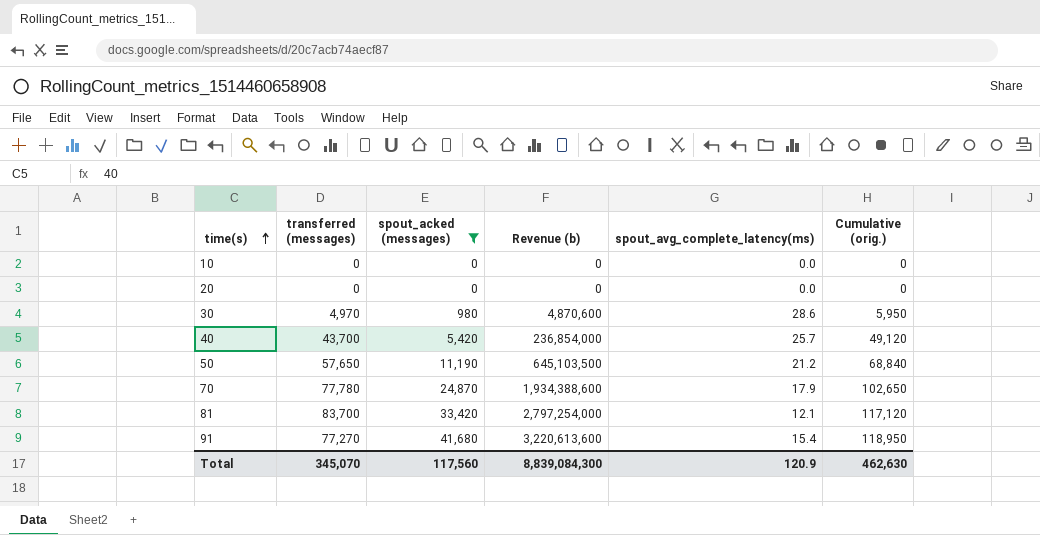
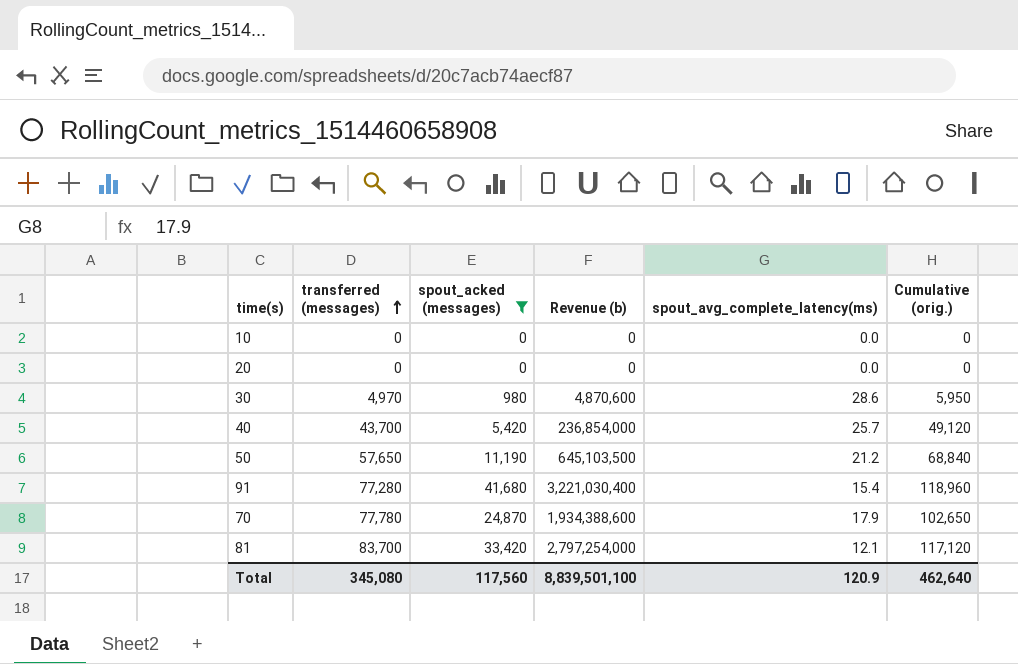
row order: time(s) ascending -> transferred (messages) ascending
91 | transferred (messages): 77,270 -> 77,280
91 | Revenue (b): 3,220,613,600 -> 3,221,030,400
91 | Cumulative (orig.): 118,950 -> 118,960
Total | transferred (messages): 345,070 -> 345,080
Total | Revenue (b): 8,839,084,300 -> 8,839,501,100
Total | Cumulative (orig.): 462,630 -> 462,640

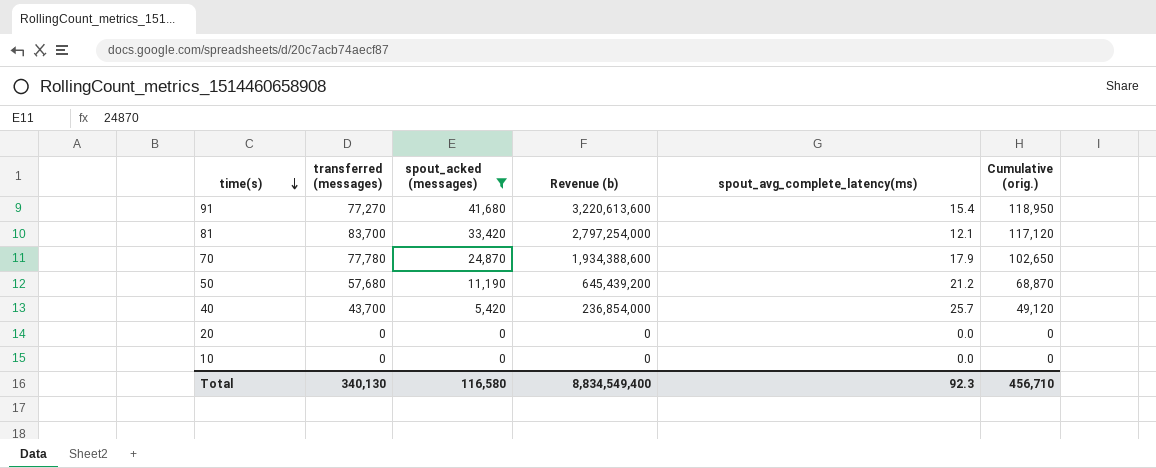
row order: transferred (messages) ascending -> time(s) descending
row 30: 4,970 | 980 | 4,870,600 | 28.6 | 5,950 -> none
91 | transferred (messages): 77,280 -> 77,270
91 | Revenue (b): 3,221,030,400 -> 3,220,613,600
91 | Cumulative (orig.): 118,960 -> 118,950
50 | transferred (messages): 57,650 -> 57,680
50 | Revenue (b): 645,103,500 -> 645,439,200
50 | Cumulative (orig.): 68,840 -> 68,870
Total | transferred (messages): 345,080 -> 340,130
Total | spout_acked (messages): 117,560 -> 116,580
Total | Revenue (b): 8,839,501,100 -> 8,834,549,400
Total | spout_avg_complete_latency(ms): 120.9 -> 92.3
Total | Cumulative (orig.): 462,640 -> 456,710

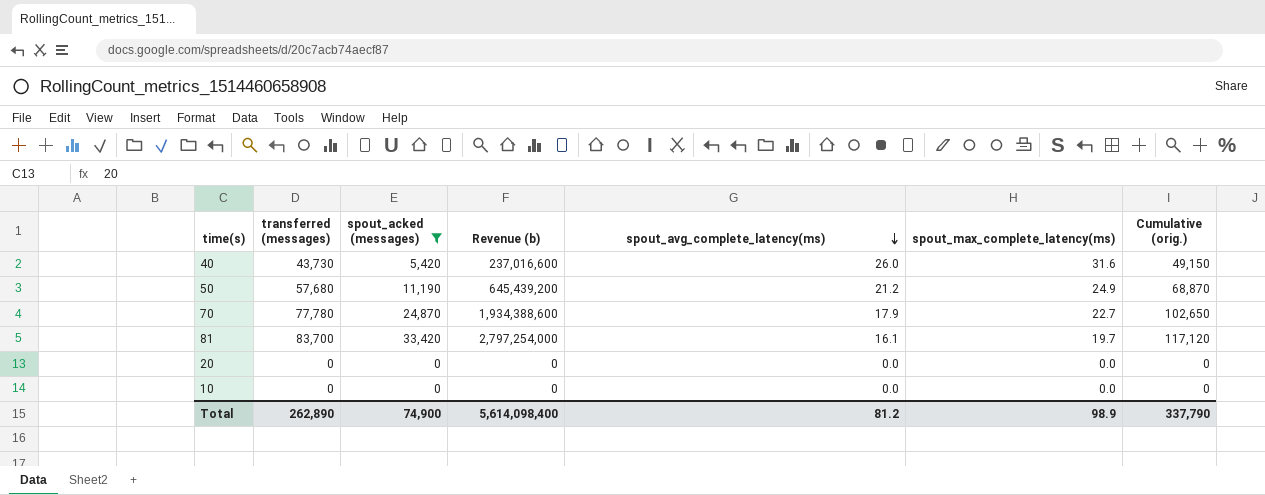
row order: time(s) descending -> spout_avg_complete_latency(ms) descending
column spout_max_complete_latency(ms) | position: none -> 6
row 91: 77,270 | 41,680 | 3,220,613,600 | 15.4 | 118,950 -> none
40 | transferred (messages): 43,700 -> 43,730
40 | Revenue (b): 236,854,000 -> 237,016,600
40 | spout_avg_complete_latency(ms): 25.7 -> 26.0
40 | Cumulative (orig.): 49,120 -> 49,150
81 | spout_avg_complete_latency(ms): 12.1 -> 16.1
Total | transferred (messages): 340,130 -> 262,890
Total | spout_acked (messages): 116,580 -> 74,900
Total | Revenue (b): 8,834,549,400 -> 5,614,098,400
Total | spout_avg_complete_latency(ms): 92.3 -> 81.2
Total | Cumulative (orig.): 456,710 -> 337,790

